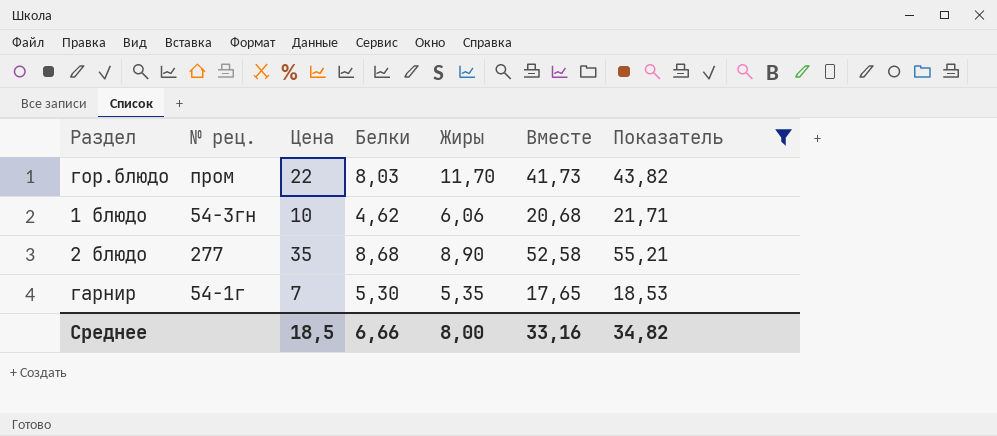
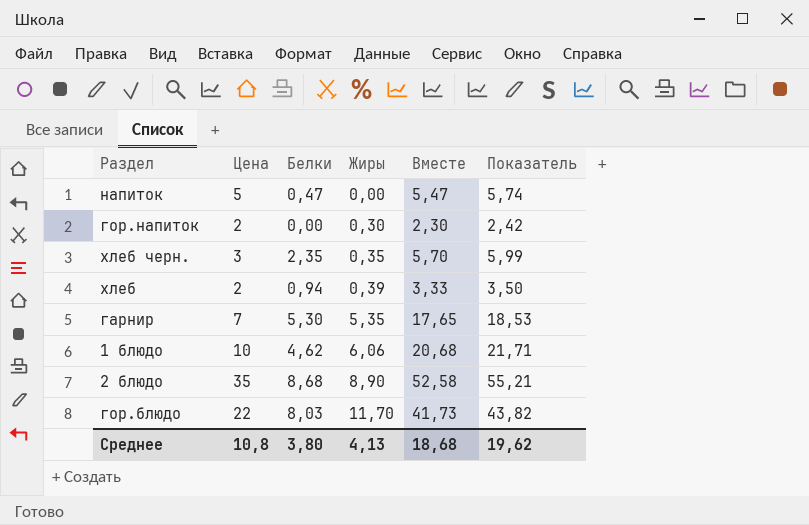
filter: Показатель >= 18,53 -> none
row order: none -> Жиры ascending
column № рец. | position: 2 -> none
Среднее | Цена: 18,5 -> 10,8
Среднее | Белки: 6,66 -> 3,80
Среднее | Жиры: 8,00 -> 4,13
Среднее | Вместе: 33,16 -> 18,68
Среднее | Показатель: 34,82 -> 19,62

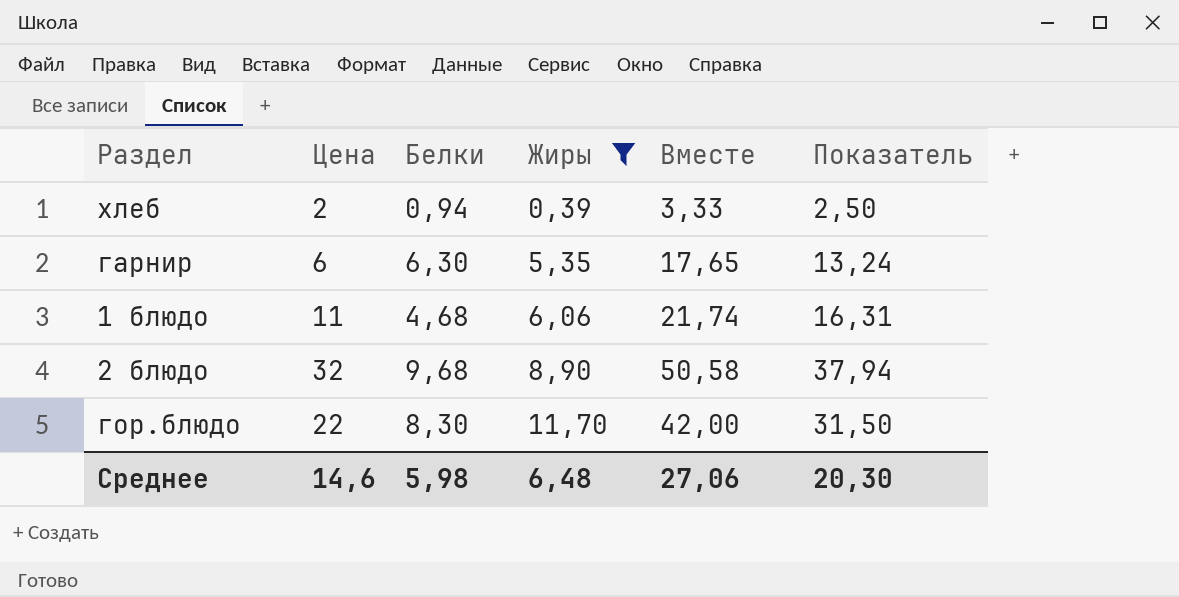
filter: none -> Жиры >= 0,39
column Показатель | formula: [Вместе] * 1,05 -> [Вместе] * 0,75
гарнир | Цена: 7 -> 6
гарнир | Белки: 5,30 -> 6,30
1 блюдо | Цена: 10 -> 11
1 блюдо | Белки: 4,62 -> 4,68
1 блюдо | Вместе: 20,68 -> 21,74
2 блюдо | Цена: 35 -> 32
2 блюдо | Белки: 8,68 -> 9,68
2 блюдо | Вместе: 52,58 -> 50,58
гор.блюдо | Белки: 8,03 -> 8,30
гор.блюдо | Вместе: 41,73 -> 42,00
Среднее | Цена: 10,8 -> 14,6
Среднее | Белки: 3,80 -> 5,98
Среднее | Жиры: 4,13 -> 6,48
Среднее | Вместе: 18,68 -> 27,06
Среднее | Показатель: 19,62 -> 20,30

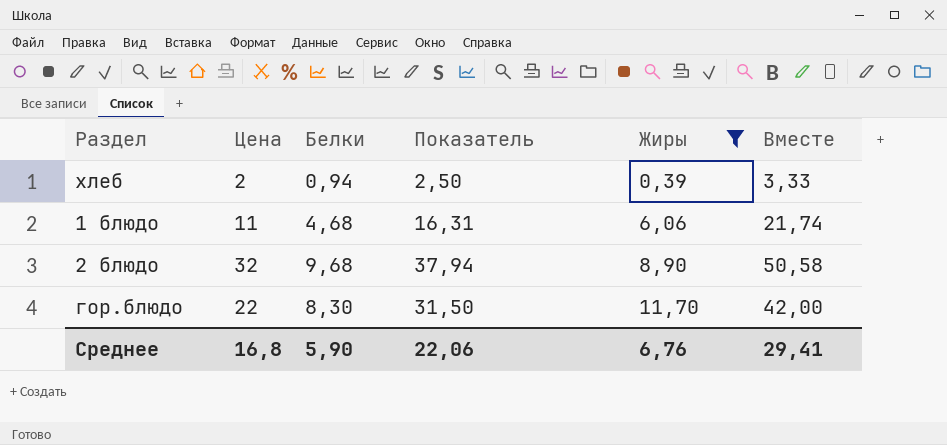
column Показатель | position: 6 -> 4
row гарнир: 6 | 6,30 | 5,35 | 17,65 | 13,24 -> none
Среднее | Цена: 14,6 -> 16,8
Среднее | Белки: 5,98 -> 5,90
Среднее | Показатель: 20,30 -> 22,06
Среднее | Жиры: 6,48 -> 6,76
Среднее | Вместе: 27,06 -> 29,41

